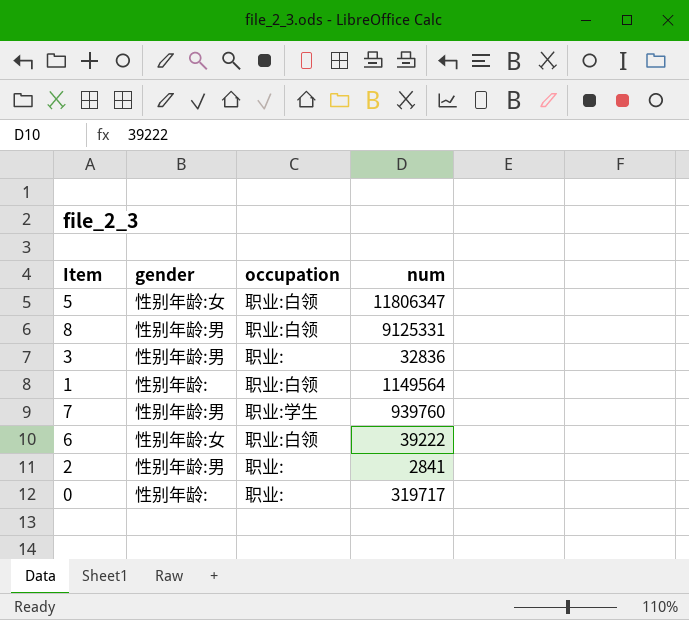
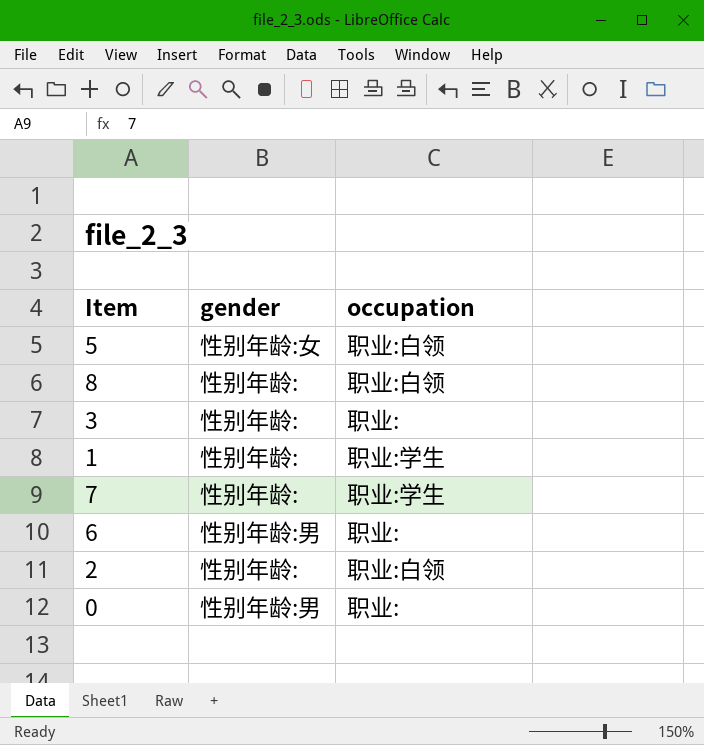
column num | position: 4 -> none
8 | gender: 性别年龄:男 -> 性别年龄:
3 | gender: 性别年龄:男 -> 性别年龄:
1 | occupation: 职业:白领 -> 职业:学生
7 | gender: 性别年龄:男 -> 性别年龄:
6 | gender: 性别年龄:女 -> 性别年龄:男
6 | occupation: 职业:白领 -> 职业:
2 | gender: 性别年龄:男 -> 性别年龄:
2 | occupation: 职业: -> 职业:白领
0 | gender: 性别年龄: -> 性别年龄:男

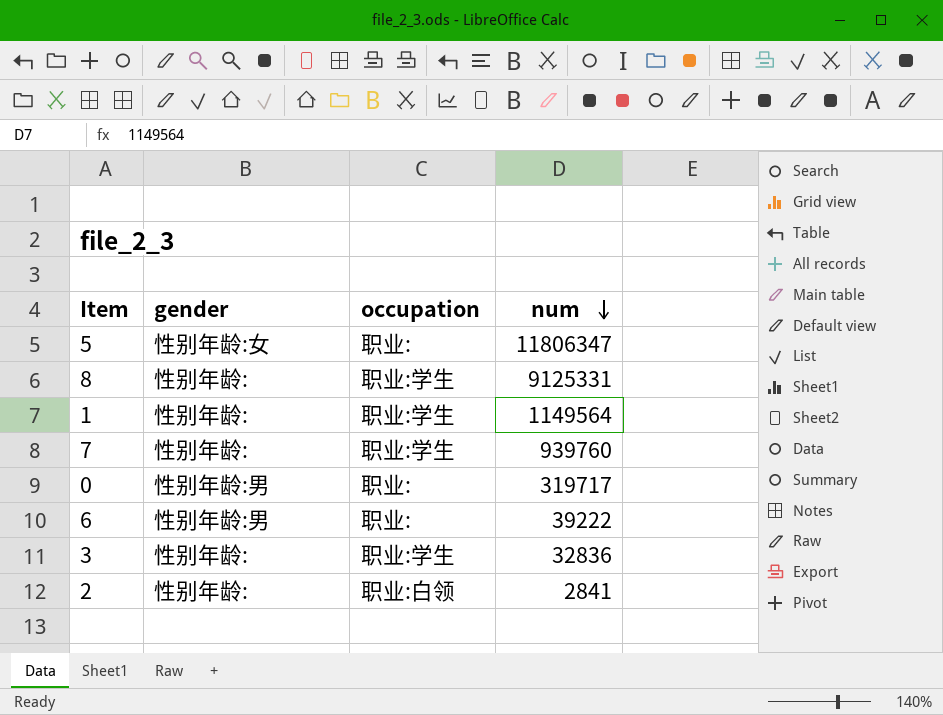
row order: none -> num descending
column num | position: none -> 4
5 | occupation: 职业:白领 -> 职业:
8 | occupation: 职业:白领 -> 职业:学生
3 | occupation: 职业: -> 职业:学生

